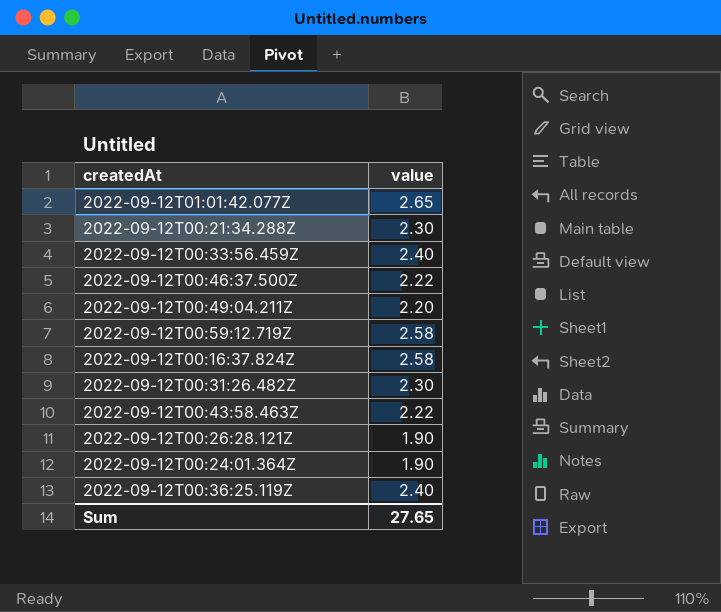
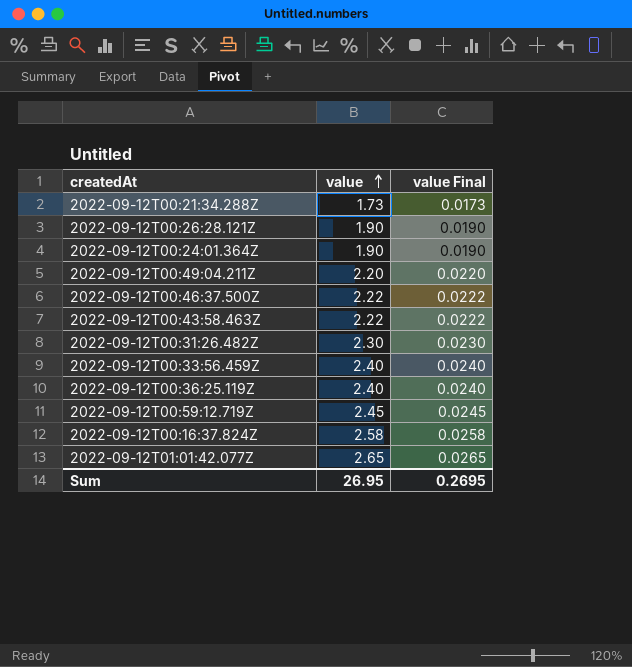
row order: none -> value ascending
column value Final | formula: none -> [value] * 0.01
2022-09-12T00:21:34.288Z | value: 2.30 -> 1.73
2022-09-12T00:59:12.719Z | value: 2.58 -> 2.45
Sum | value: 27.65 -> 26.95

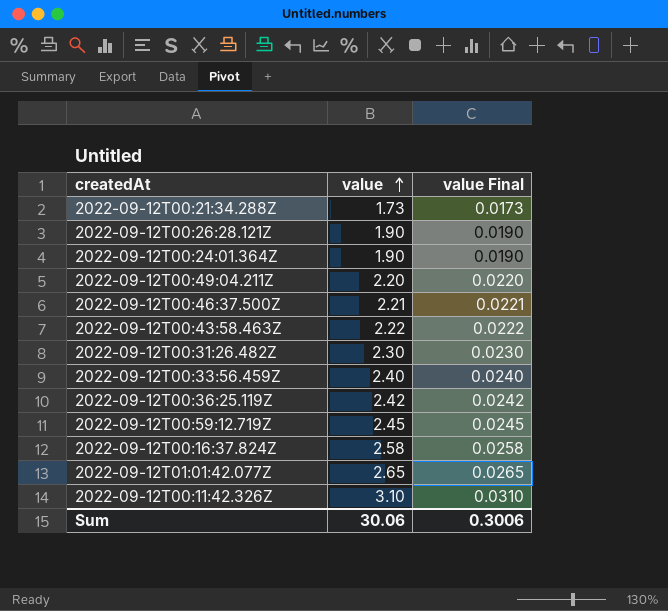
2022-09-12T00:46:37.500Z | value: 2.22 -> 2.21
2022-09-12T00:46:37.500Z | value Final: 0.0222 -> 0.0221
2022-09-12T00:36:25.119Z | value: 2.40 -> 2.42
2022-09-12T00:36:25.119Z | value Final: 0.0240 -> 0.0242
row 2022-09-12T00:11:42.326Z: none -> 3.10 | 0.0310
Sum | value: 26.95 -> 30.06
Sum | value Final: 0.2695 -> 0.3006

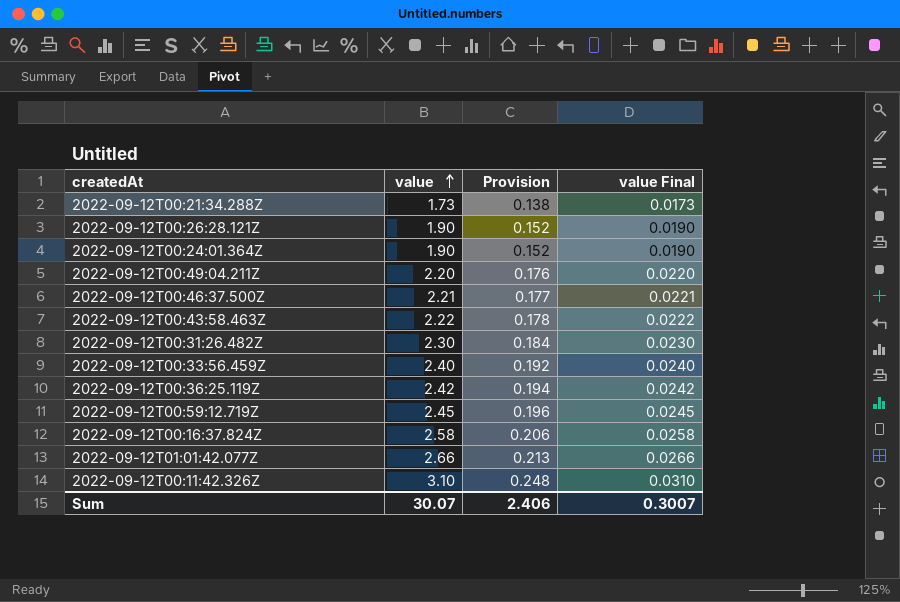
column Provision | formula: none -> [value] * 0.08
2022-09-12T01:01:42.077Z | value: 2.65 -> 2.66
2022-09-12T01:01:42.077Z | value Final: 0.0265 -> 0.0266
Sum | value: 30.06 -> 30.07
Sum | value Final: 0.3006 -> 0.3007

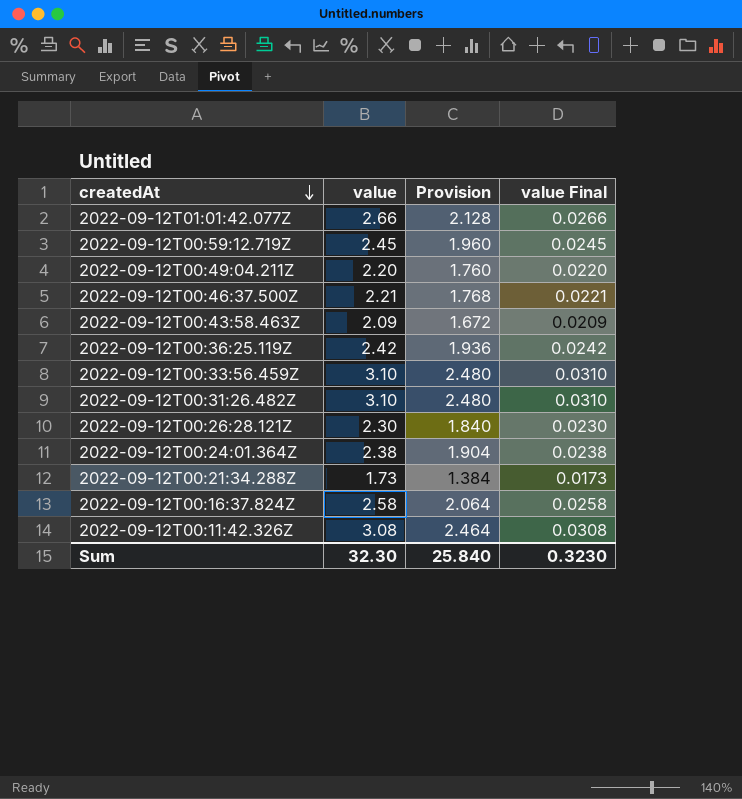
row order: value ascending -> createdAt descending
column Provision | formula: [value] * 0.08 -> [value] * 0.8
2022-09-12T00:43:58.463Z | value: 2.22 -> 2.09
2022-09-12T00:43:58.463Z | value Final: 0.0222 -> 0.0209
2022-09-12T00:33:56.459Z | value: 2.40 -> 3.10
2022-09-12T00:33:56.459Z | value Final: 0.0240 -> 0.0310
2022-09-12T00:31:26.482Z | value: 2.30 -> 3.10
2022-09-12T00:31:26.482Z | value Final: 0.0230 -> 0.0310
2022-09-12T00:26:28.121Z | value: 1.90 -> 2.30
2022-09-12T00:26:28.121Z | value Final: 0.0190 -> 0.0230
2022-09-12T00:24:01.364Z | value: 1.90 -> 2.38
2022-09-12T00:24:01.364Z | value Final: 0.0190 -> 0.0238
2022-09-12T00:11:42.326Z | value: 3.10 -> 3.08
2022-09-12T00:11:42.326Z | value Final: 0.0310 -> 0.0308
Sum | value: 30.07 -> 32.30
Sum | Provision: 2.406 -> 25.840
Sum | value Final: 0.3007 -> 0.3230

